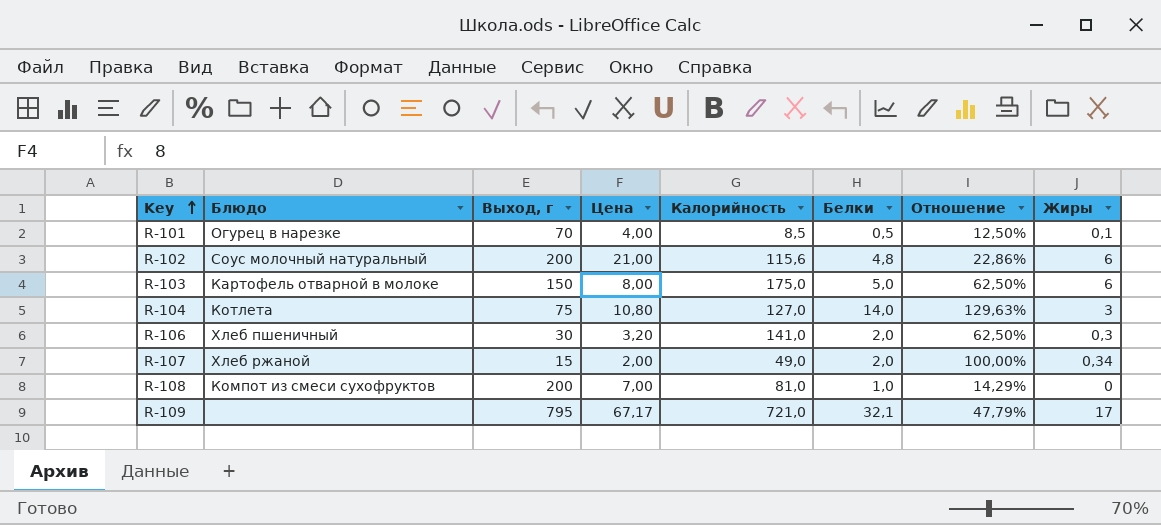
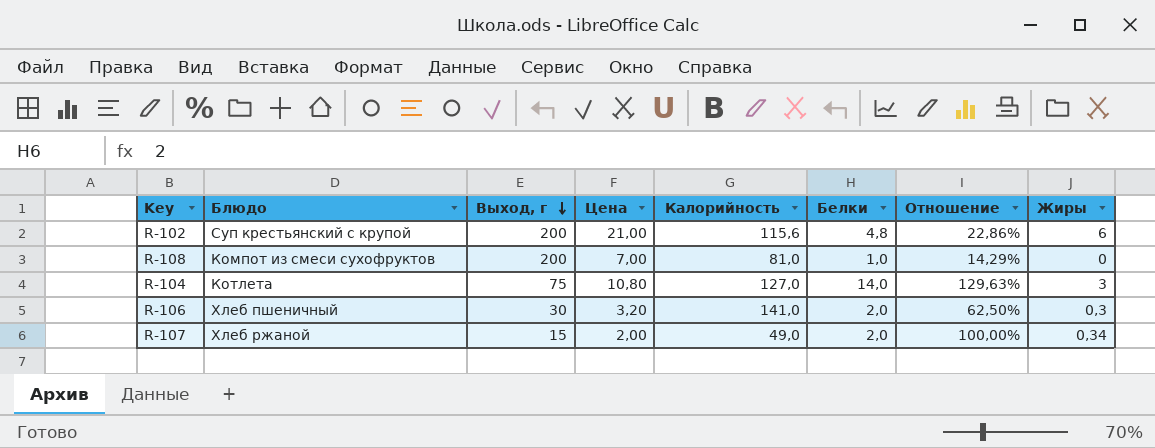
row order: Key ascending -> Выход, г descending
row R-101: Огурец в нарезке | 70 | 4,00 | 8,5 | 0,5 | 12,50% | 0,1 -> none
row R-103: Картофель отварной в молоке | 150 | 8,00 | 175,0 | 5,0 | 62,50% | 6 -> none
row R-109: none | 795 | 67,17 | 721,0 | 32,1 | 47,79% | 17 -> none
R-102 | Блюдо: Соус молочный натуральный -> Суп крестьянский с крупой

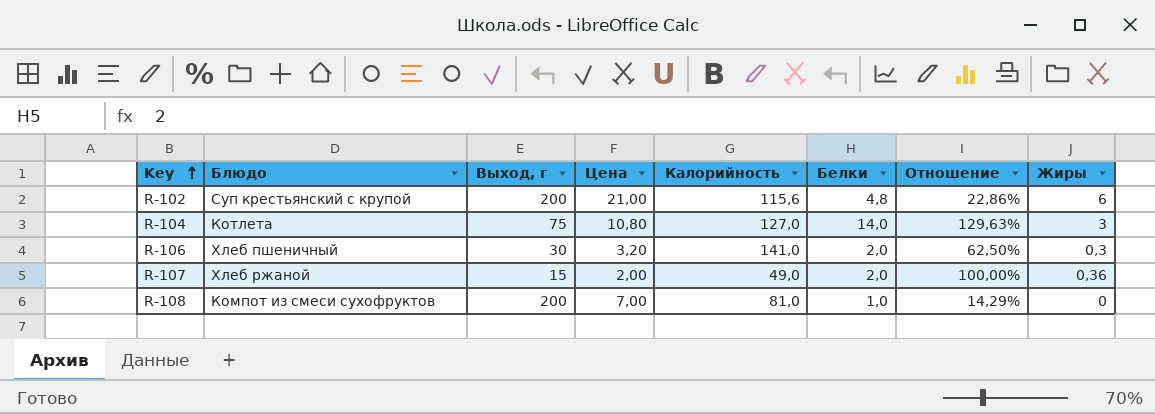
row order: Выход, г descending -> Key ascending
R-107 | Жиры: 0,34 -> 0,36

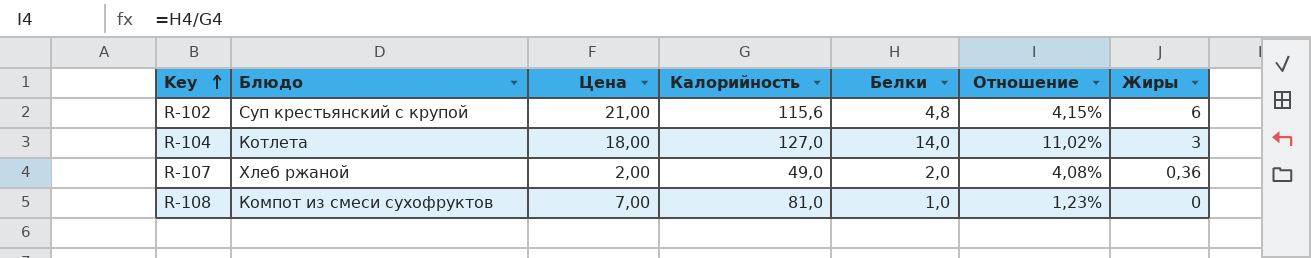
column Выход, г | position: 3 -> none
column Отношение | formula: [Белки] / [Цена] -> [Белки] / [Калорийность]
row R-106: Хлеб пшеничный | 30 | 3,20 | 141,0 | 2,0 | 62,50% | 0,3 -> none
R-104 | Цена: 10,80 -> 18,00

